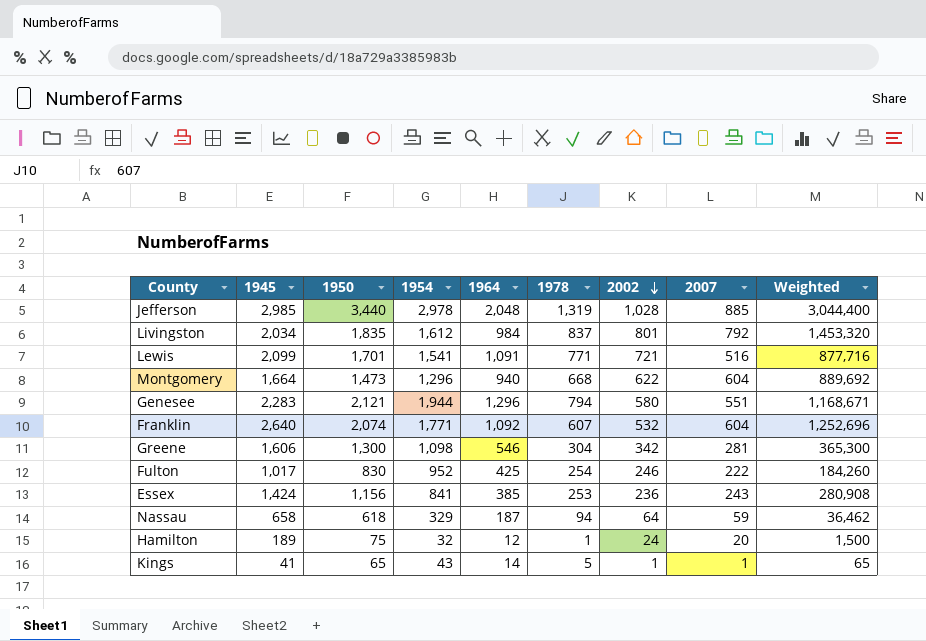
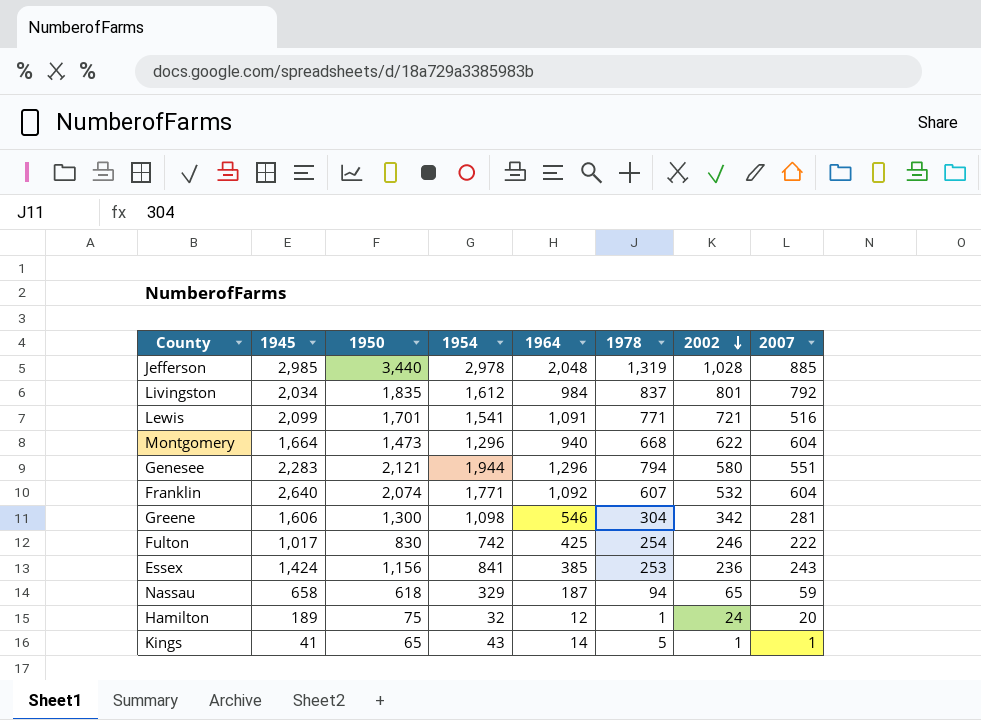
column Weighted | formula: [1950] * [2007] -> none
Fulton | 1954: 952 -> 742
Nassau | 2002: 64 -> 65

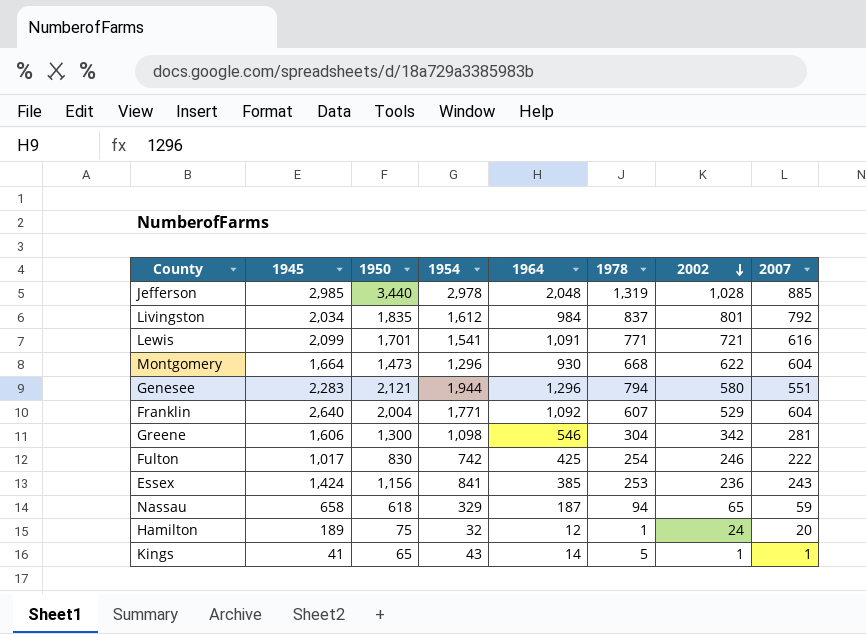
Lewis | 2007: 516 -> 616
Montgomery | 1964: 940 -> 930
Franklin | 1950: 2,074 -> 2,004
Franklin | 2002: 532 -> 529

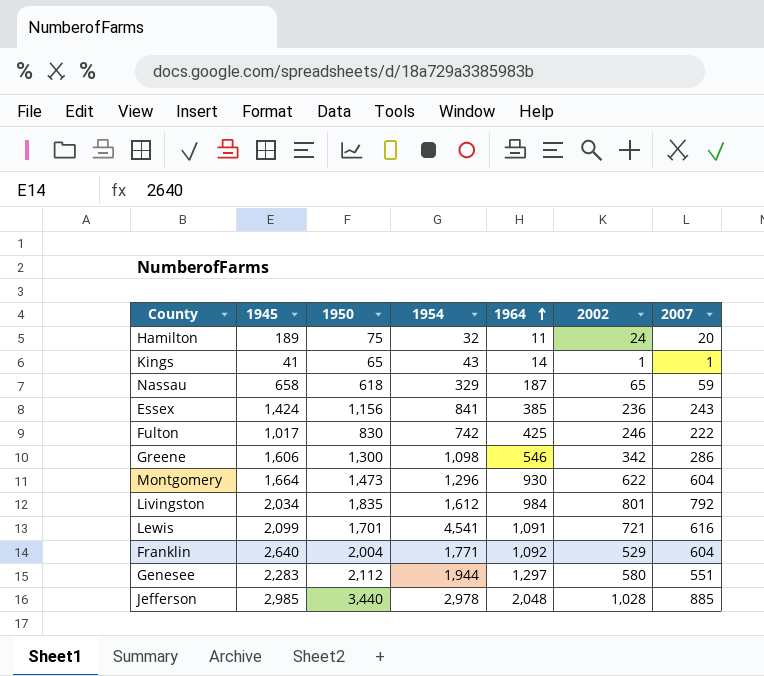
row order: 2002 descending -> 1964 ascending
column 1978 | position: 6 -> none
Hamilton | 1964: 12 -> 11
Greene | 2007: 281 -> 286
Lewis | 1954: 1,541 -> 4,541
Genesee | 1950: 2,121 -> 2,112
Genesee | 1964: 1,296 -> 1,297

